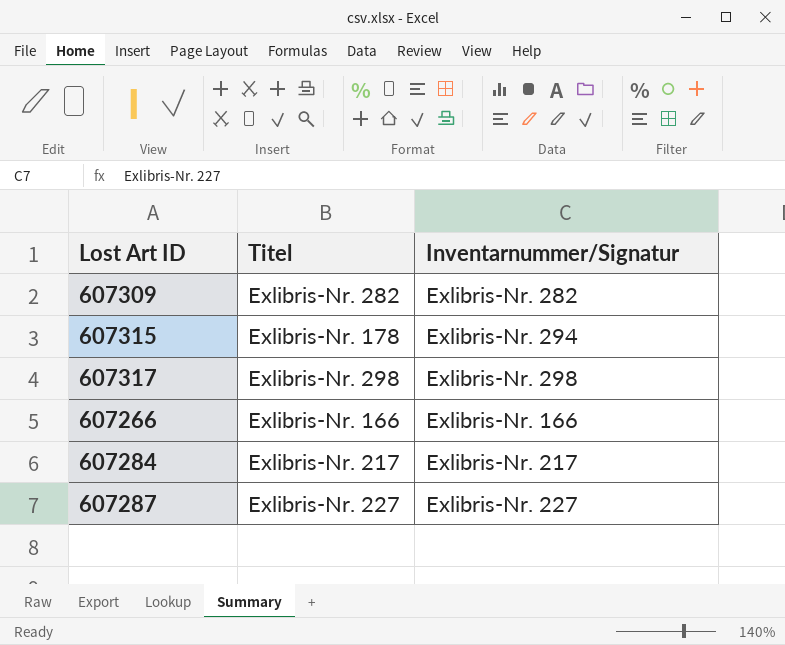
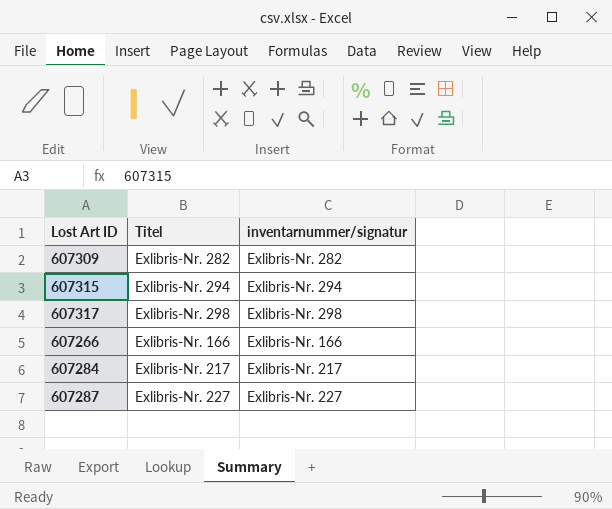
column name: Inventarnummer/Signatur -> inventarnummer/signatur
607315 | Titel: Exlibris-Nr. 178 -> Exlibris-Nr. 294

